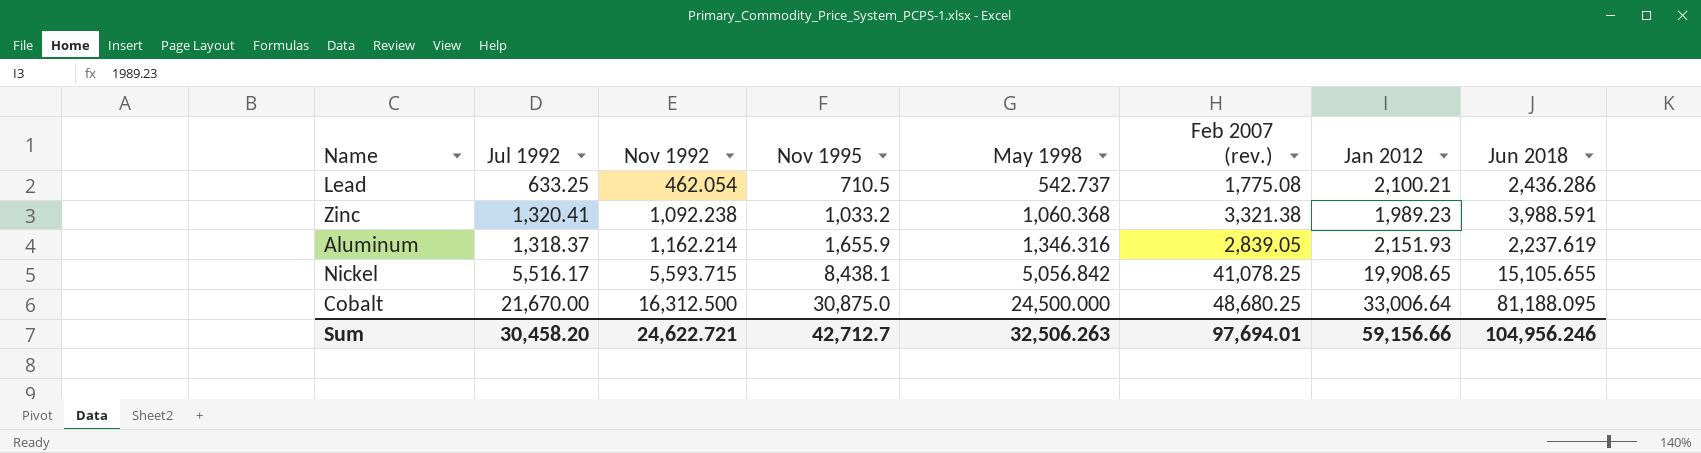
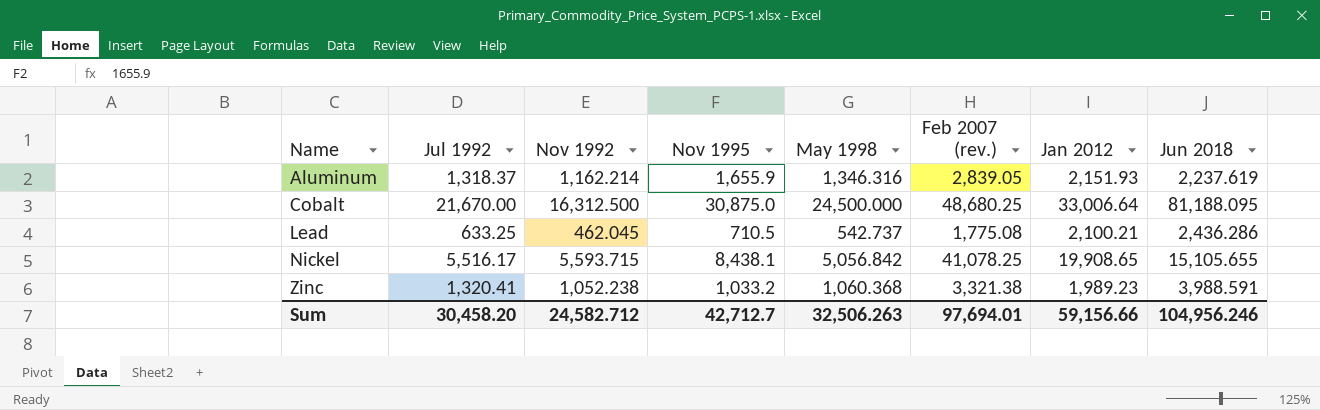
row order: Nov 1992 ascending -> Name ascending
Lead | Nov 1992: 462.054 -> 462.045
Zinc | Nov 1992: 1,092.238 -> 1,052.238
Sum | Nov 1992: 24,622.721 -> 24,582.712

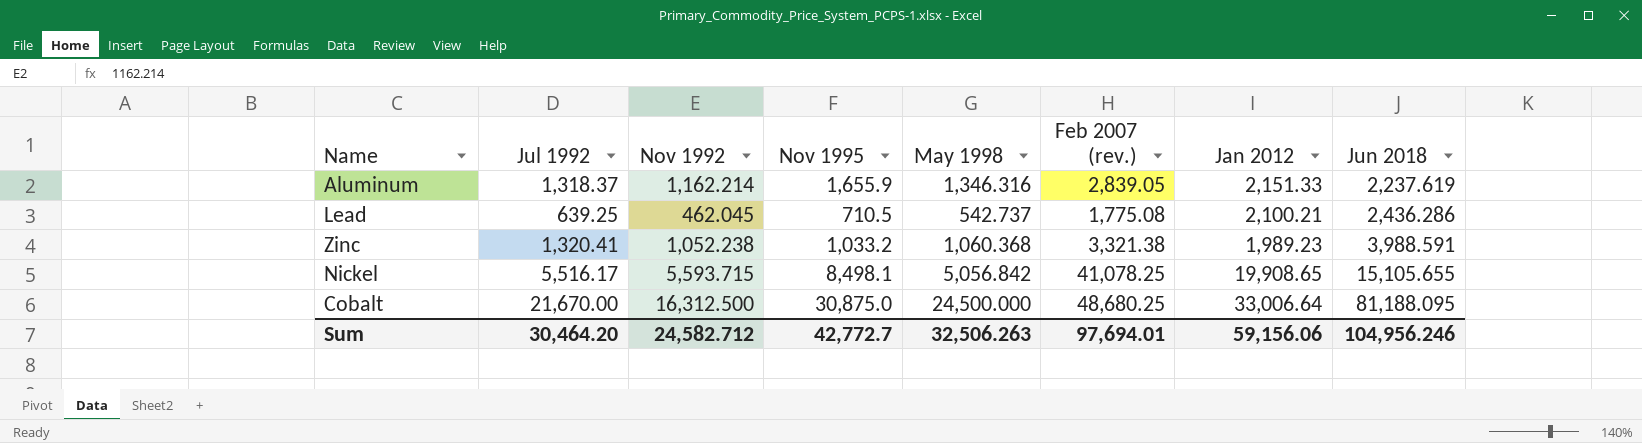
row order: Name ascending -> Jun 2018 ascending
Aluminum | Jan 2012: 2,151.93 -> 2,151.33
Lead | Jul 1992: 633.25 -> 639.25
Nickel | Nov 1995: 8,438.1 -> 8,498.1
Sum | Jul 1992: 30,458.20 -> 30,464.20
Sum | Nov 1995: 42,712.7 -> 42,772.7
Sum | Jan 2012: 59,156.66 -> 59,156.06

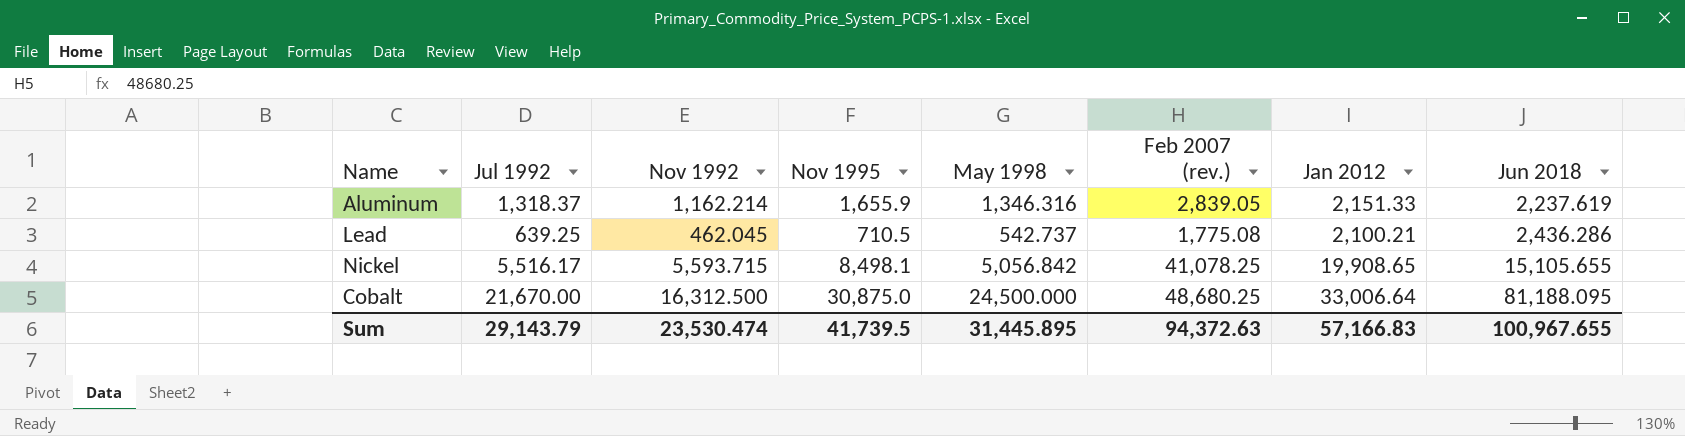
row Zinc: 1,320.41 | 1,052.238 | 1,033.2 | 1,060.368 | 3,321.38 | 1,989.23 | 3,988.591 -> none
Sum | Jul 1992: 30,464.20 -> 29,143.79
Sum | Nov 1992: 24,582.712 -> 23,530.474
Sum | Nov 1995: 42,772.7 -> 41,739.5
Sum | May 1998: 32,506.263 -> 31,445.895
Sum | Feb 2007 (rev.): 97,694.01 -> 94,372.63
Sum | Jan 2012: 59,156.06 -> 57,166.83
Sum | Jun 2018: 104,956.246 -> 100,967.655

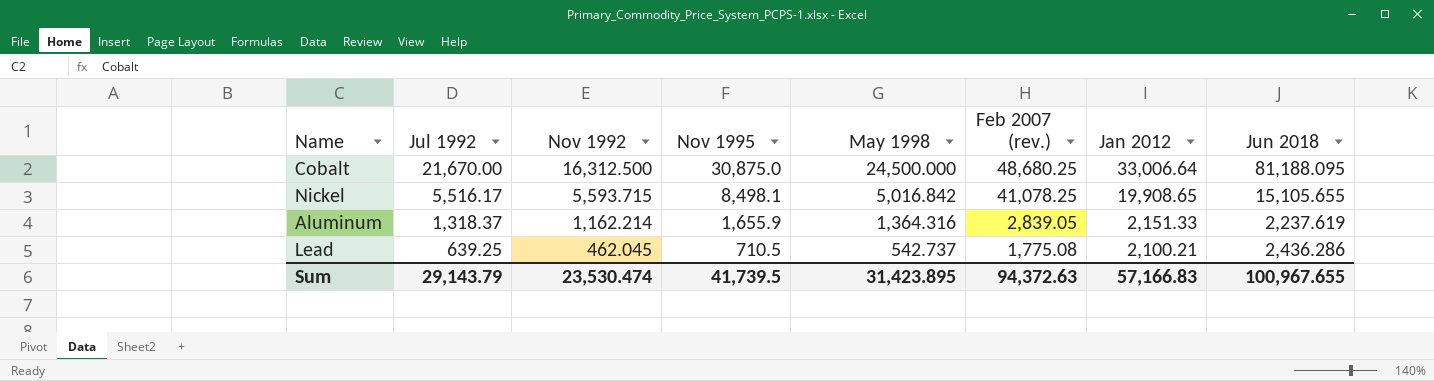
row order: Jun 2018 ascending -> Jul 1992 descending
Nickel | May 1998: 5,056.842 -> 5,016.842
Aluminum | May 1998: 1,346.316 -> 1,364.316
Sum | May 1998: 31,445.895 -> 31,423.895

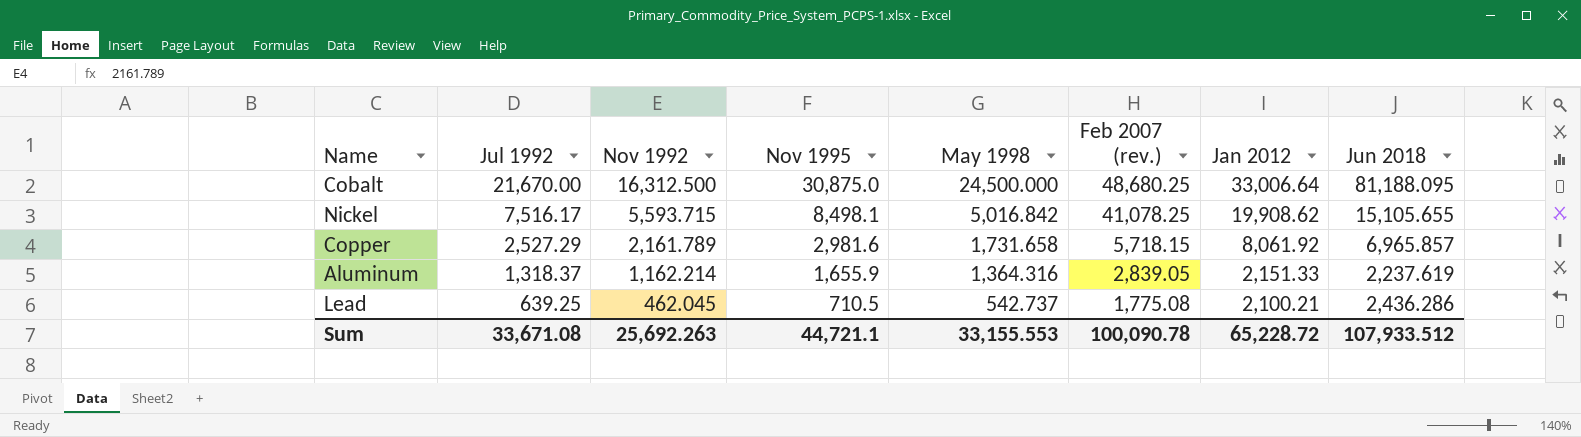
Nickel | Jul 1992: 5,516.17 -> 7,516.17
Nickel | Jan 2012: 19,908.65 -> 19,908.62
row Copper: none -> 2,527.29 | 2,161.789 | 2,981.6 | 1,731.658 | 5,718.15 | 8,061.92 | 6,965.857
Sum | Jul 1992: 29,143.79 -> 33,671.08
Sum | Nov 1992: 23,530.474 -> 25,692.263
Sum | Nov 1995: 41,739.5 -> 44,721.1
Sum | May 1998: 31,423.895 -> 33,155.553
Sum | Feb 2007 (rev.): 94,372.63 -> 100,090.78
Sum | Jan 2012: 57,166.83 -> 65,228.72
Sum | Jun 2018: 100,967.655 -> 107,933.512

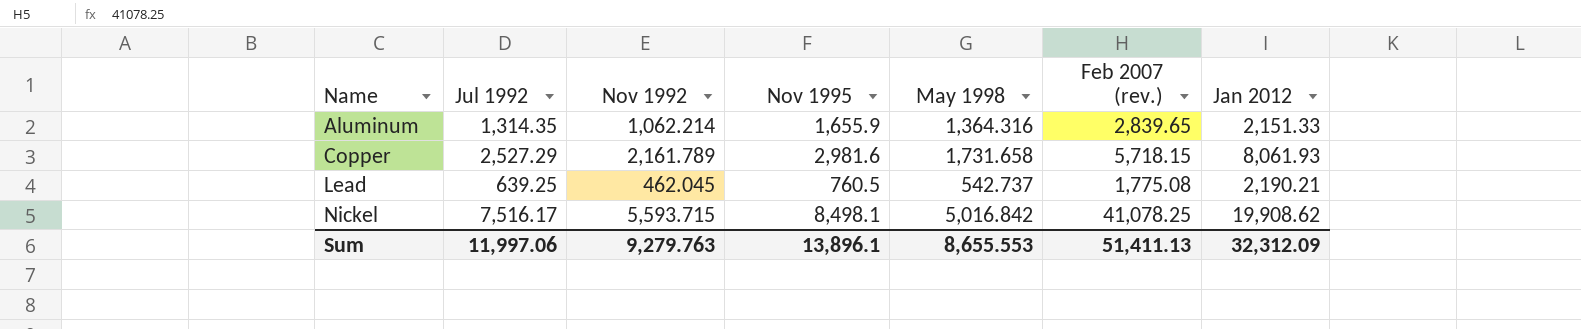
row order: Jul 1992 descending -> Name ascending
column Jun 2018 | position: 8 -> none
row Cobalt: 21,670.00 | 16,312.500 | 30,875.0 | 24,500.000 | 48,680.25 | 33,006.64 | 81,188.095 -> none
Aluminum | Jul 1992: 1,318.37 -> 1,314.35
Aluminum | Nov 1992: 1,162.214 -> 1,062.214
Aluminum | Feb 2007 (rev.): 2,839.05 -> 2,839.65
Copper | Jan 2012: 8,061.92 -> 8,061.93
Lead | Nov 1995: 710.5 -> 760.5
Lead | Jan 2012: 2,100.21 -> 2,190.21
Sum | Jul 1992: 33,671.08 -> 11,997.06
Sum | Nov 1992: 25,692.263 -> 9,279.763
Sum | Nov 1995: 44,721.1 -> 13,896.1
Sum | May 1998: 33,155.553 -> 8,655.553
Sum | Feb 2007 (rev.): 100,090.78 -> 51,411.13
Sum | Jan 2012: 65,228.72 -> 32,312.09

